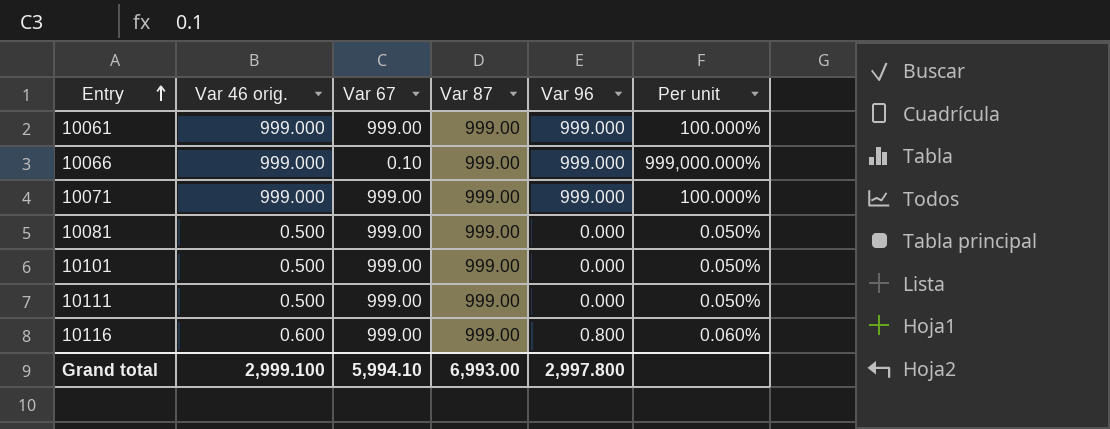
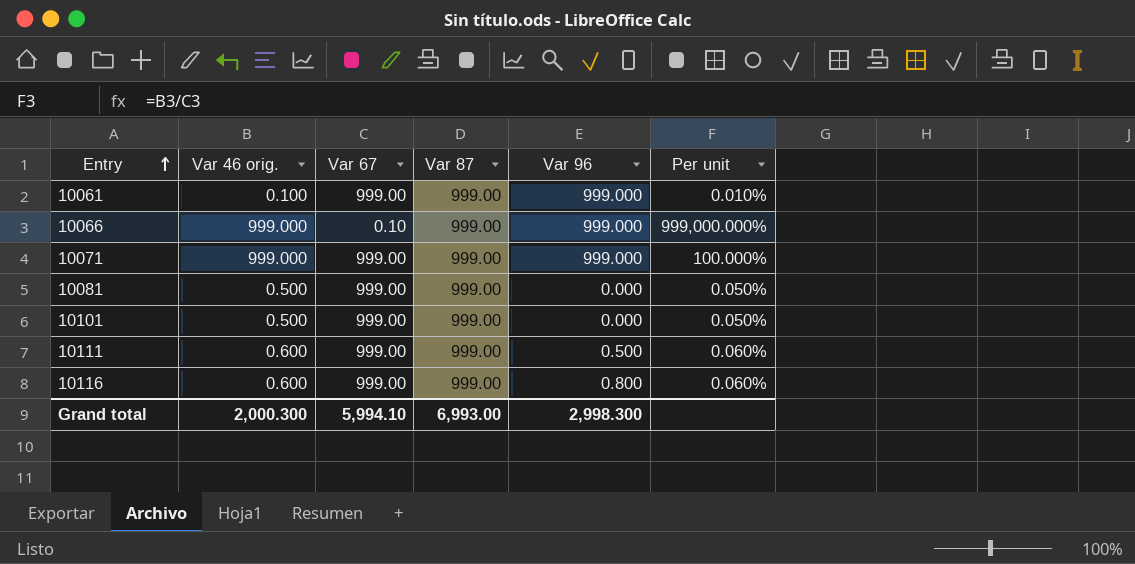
10061 | Var 46 orig.: 999.000 -> 0.100
10061 | Per unit: 100.000% -> 0.010%
10111 | Var 46 orig.: 0.500 -> 0.600
10111 | Var 96: 0.000 -> 0.500
10111 | Per unit: 0.050% -> 0.060%
Grand total | Var 46 orig.: 2,999.100 -> 2,000.300
Grand total | Var 96: 2,997.800 -> 2,998.300

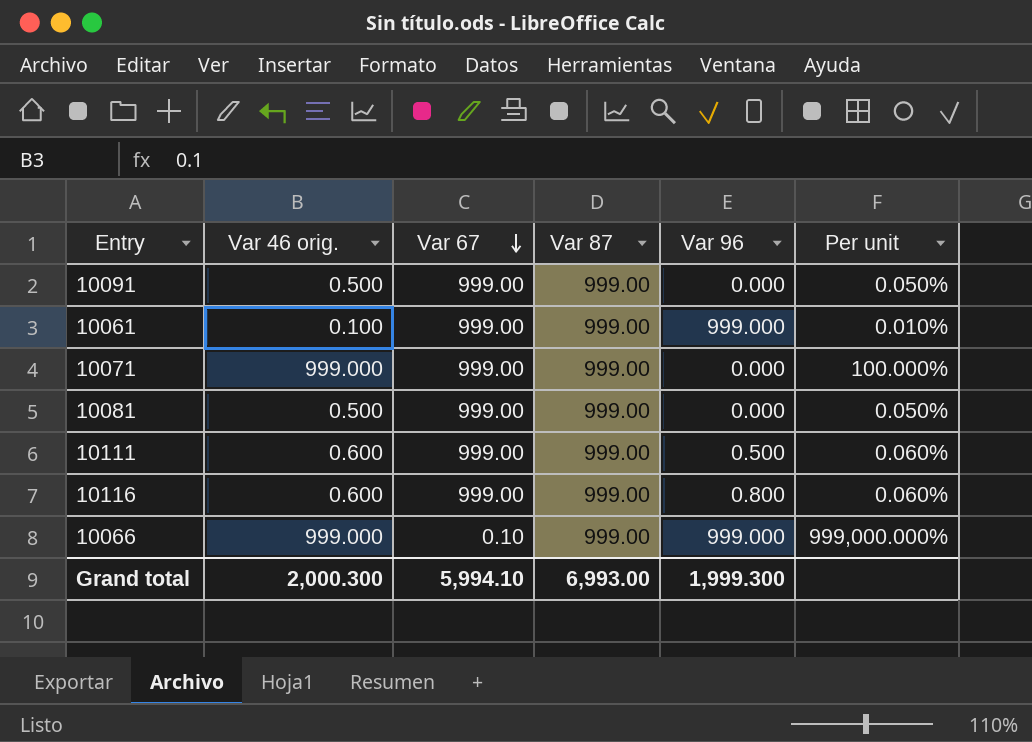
row order: Entry ascending -> Var 67 descending
row 10101: 0.500 | 999.00 | 999.00 | 0.000 | 0.050% -> none
row 10091: none -> 0.500 | 999.00 | 999.00 | 0.000 | 0.050%
10071 | Var 96: 999.000 -> 0.000
Grand total | Var 96: 2,998.300 -> 1,999.300

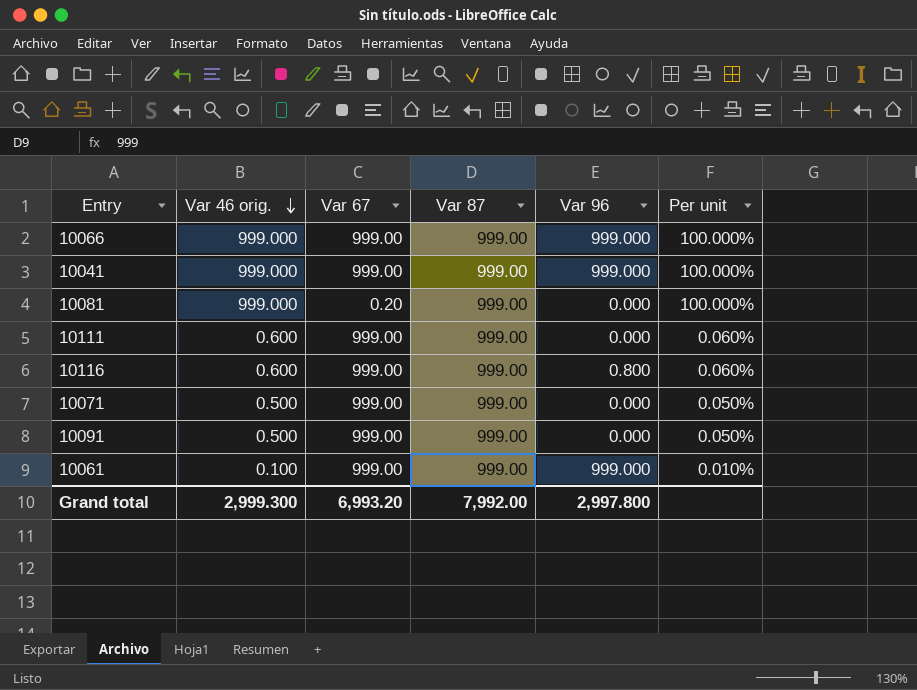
row order: Var 67 descending -> Var 46 orig. descending
column Per unit | formula: [Var 46 orig.] / [Var 67] -> [Var 46 orig.] / [Var 87]
10066 | Var 67: 0.10 -> 999.00
row 10041: none -> 999.000 | 999.00 | 999.00 | 999.000 | 100.000%
10081 | Var 46 orig.: 0.500 -> 999.000
10081 | Var 67: 999.00 -> 0.20
10111 | Var 96: 0.500 -> 0.000
10071 | Var 46 orig.: 999.000 -> 0.500
Grand total | Var 46 orig.: 2,000.300 -> 2,999.300
Grand total | Var 67: 5,994.10 -> 6,993.20
Grand total | Var 87: 6,993.00 -> 7,992.00
Grand total | Var 96: 1,999.300 -> 2,997.800

